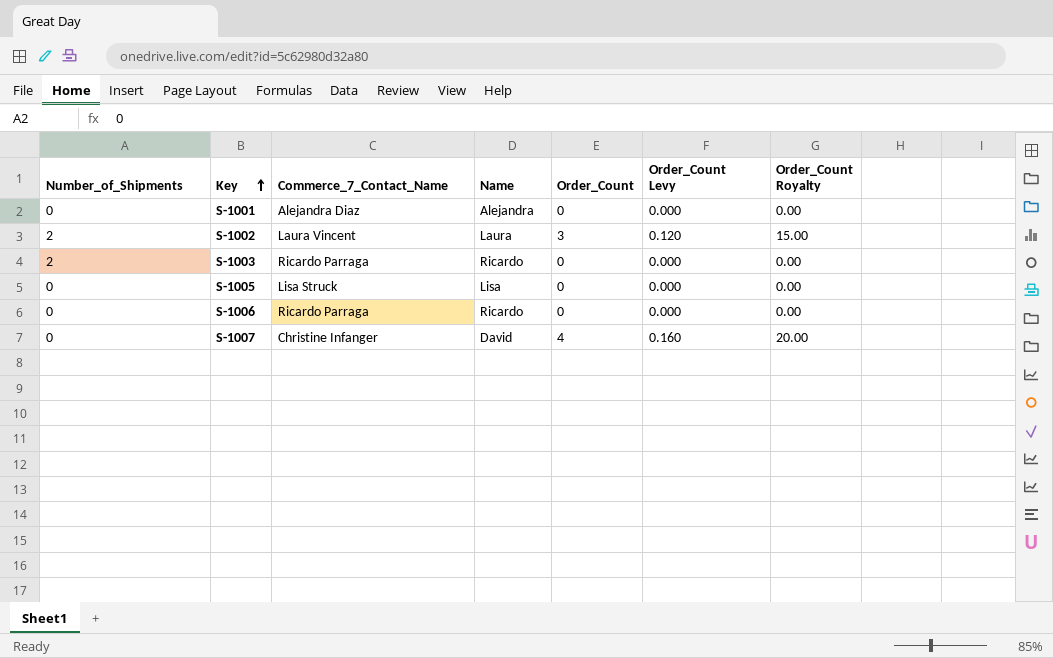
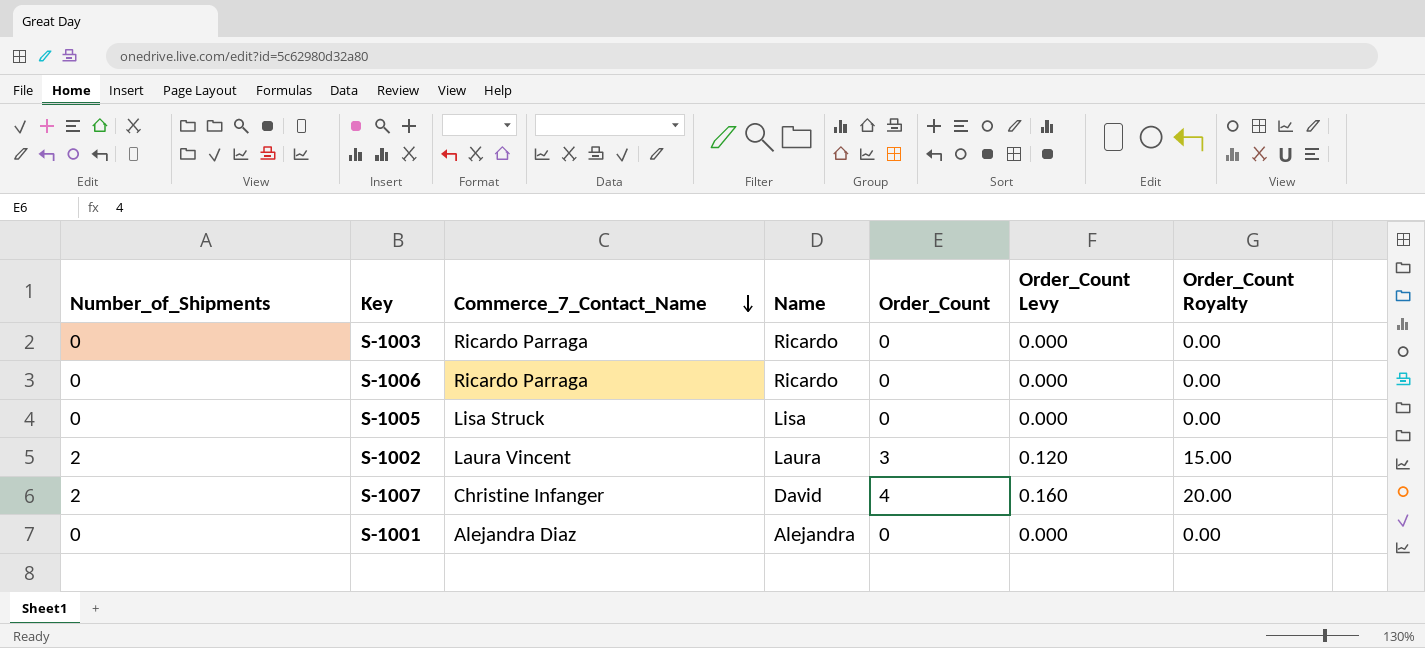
row order: Key ascending -> Commerce_7_Contact_Name descending
S-1003 | Number_of_Shipments: 2 -> 0
S-1007 | Number_of_Shipments: 0 -> 2

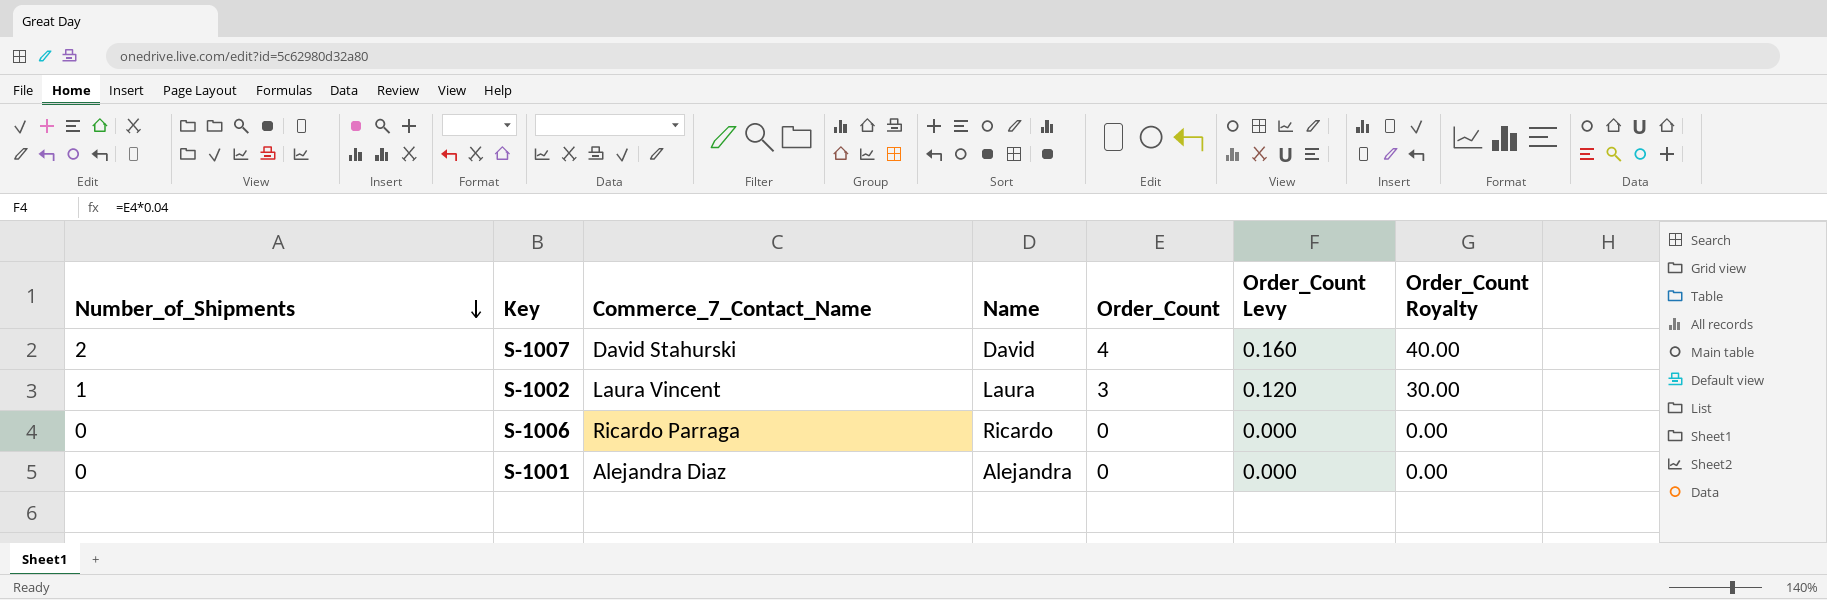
row order: Commerce_7_Contact_Name descending -> Number_of_Shipments descending
column Order_Count Royalty | formula: [Order_Count] * 5 -> [Order_Count] * 10
row S-1003: 0 | Ricardo Parraga | Ricardo | 0 | 0.000 | 0.00 -> none
row S-1005: 0 | Lisa Struck | Lisa | 0 | 0.000 | 0.00 -> none
S-1007 | Commerce_7_Contact_Name: Christine Infanger -> David Stahurski
S-1002 | Number_of_Shipments: 2 -> 1

